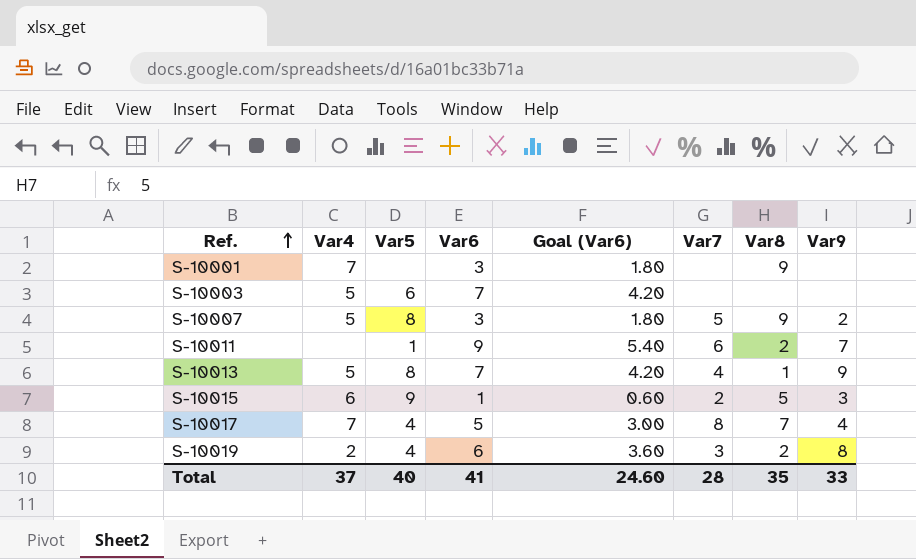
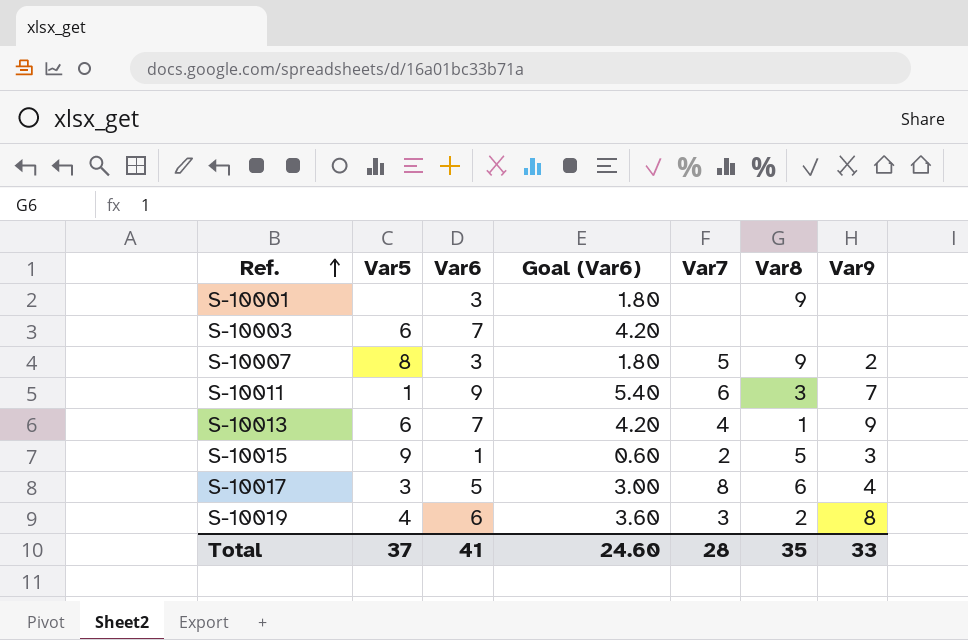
column Var4 | position: 2 -> none
S-10011 | Var8: 2 -> 3
S-10013 | Var5: 8 -> 6
S-10017 | Var5: 4 -> 3
S-10017 | Var8: 7 -> 6
Total | Var5: 40 -> 37

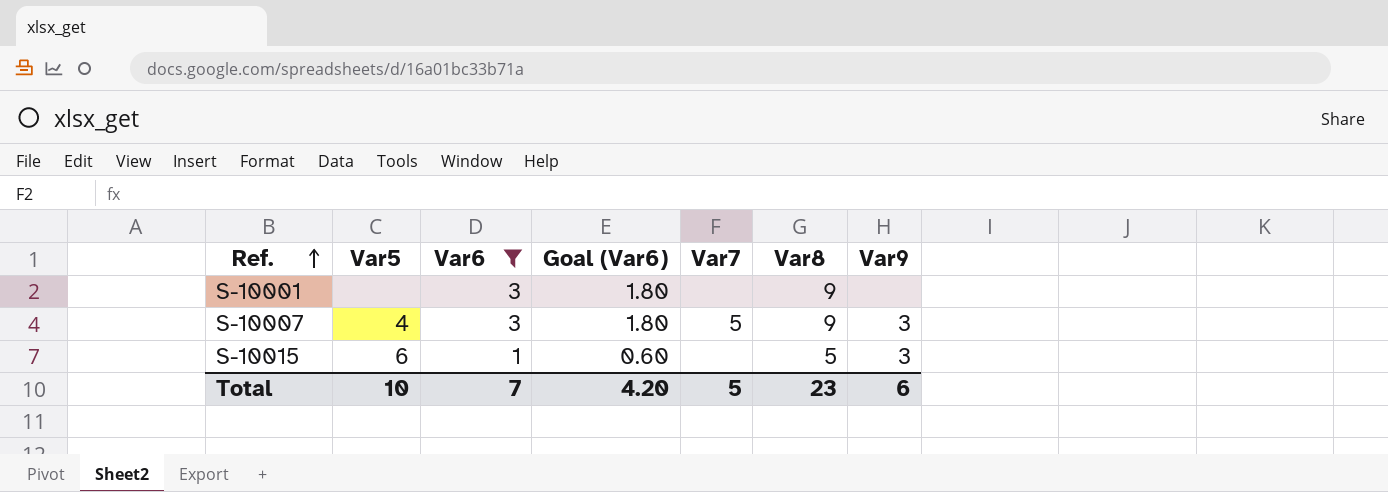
filter: none -> Var6 <= 3
S-10007 | Var5: 8 -> 4
S-10007 | Var9: 2 -> 3
S-10015 | Var5: 9 -> 6
S-10015 | Var7: 2 -> none
Total | Var5: 37 -> 10
Total | Var6: 41 -> 7
Total | Goal (Var6): 24.60 -> 4.20
Total | Var7: 28 -> 5
Total | Var8: 35 -> 23
Total | Var9: 33 -> 6

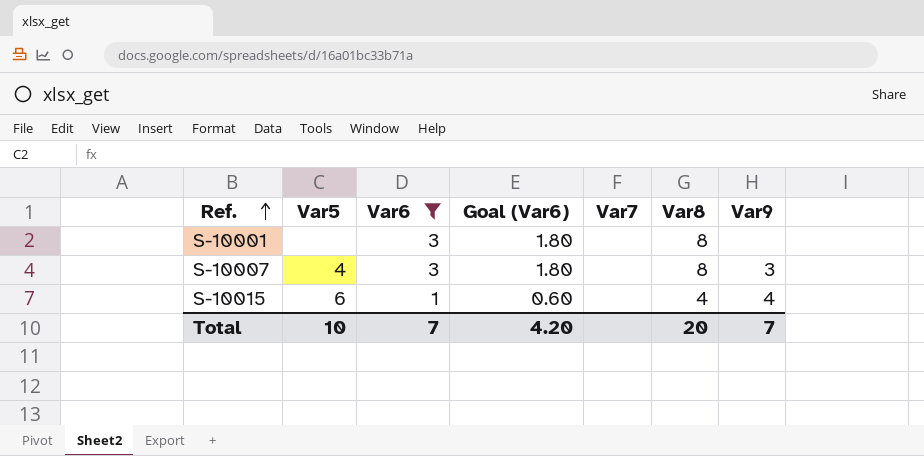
S-10001 | Var8: 9 -> 8
S-10007 | Var7: 5 -> none
S-10007 | Var8: 9 -> 8
S-10015 | Var8: 5 -> 4
S-10015 | Var9: 3 -> 4
Total | Var7: 5 -> none
Total | Var8: 23 -> 20
Total | Var9: 6 -> 7

